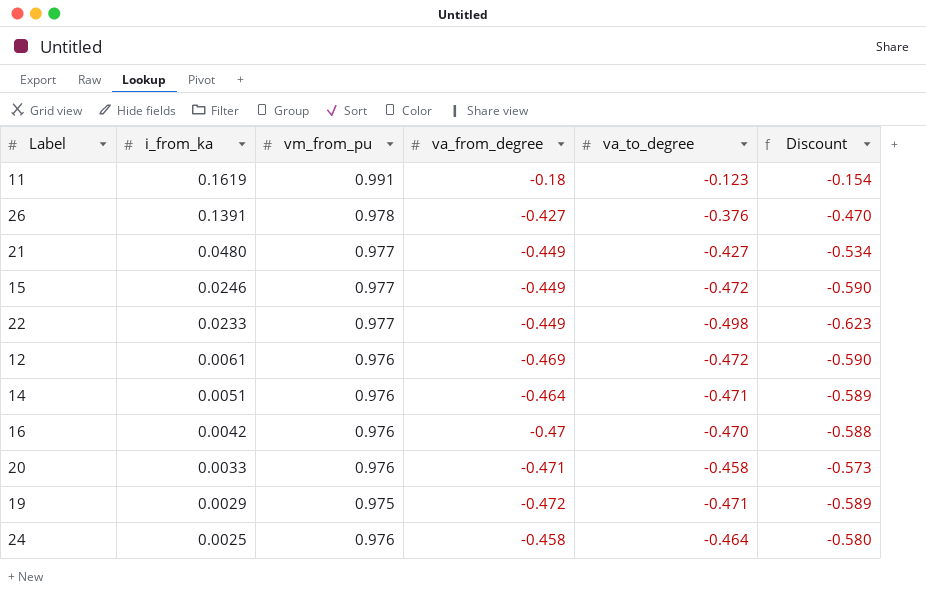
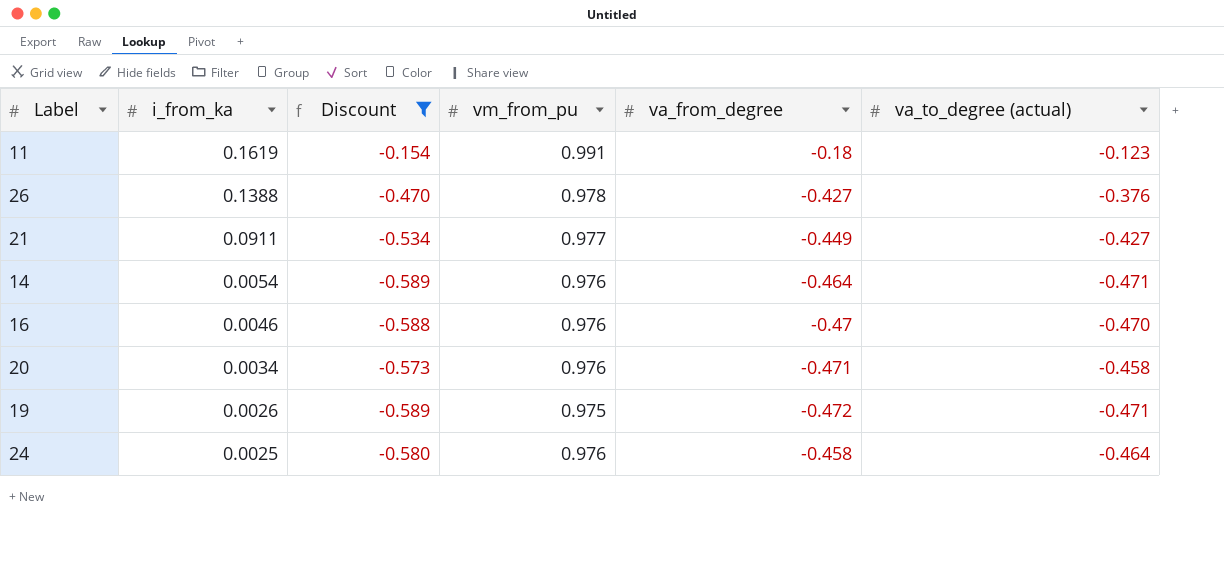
filter: none -> Discount >= -0.589
column Discount | position: 6 -> 3
column name: va_to_degree -> va_to_degree (actual)
26 | i_from_ka: 0.1391 -> 0.1388
21 | i_from_ka: 0.0480 -> 0.0911
14 | i_from_ka: 0.0051 -> 0.0054
16 | i_from_ka: 0.0042 -> 0.0046
20 | i_from_ka: 0.0033 -> 0.0034
19 | i_from_ka: 0.0029 -> 0.0026

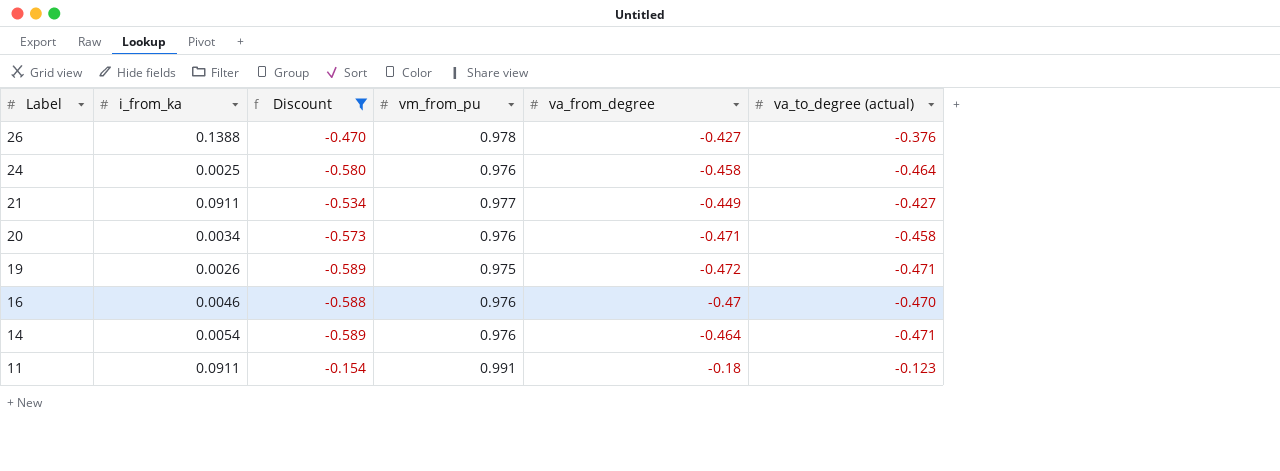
row order: i_from_ka descending -> Label descending
11 | i_from_ka: 0.1619 -> 0.0911

